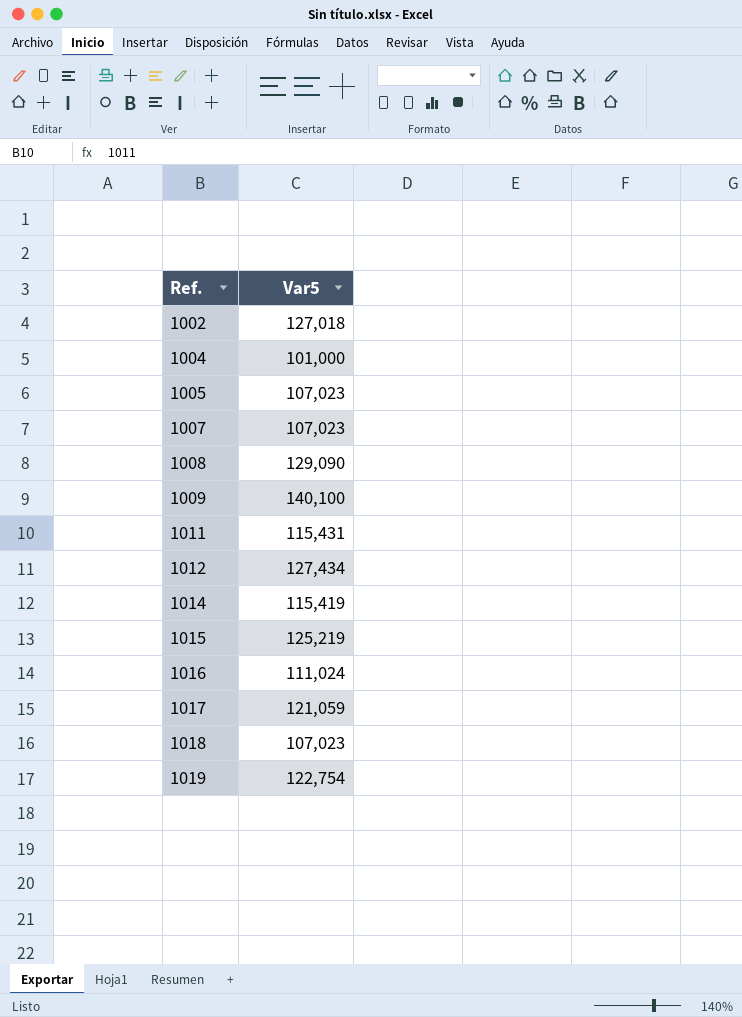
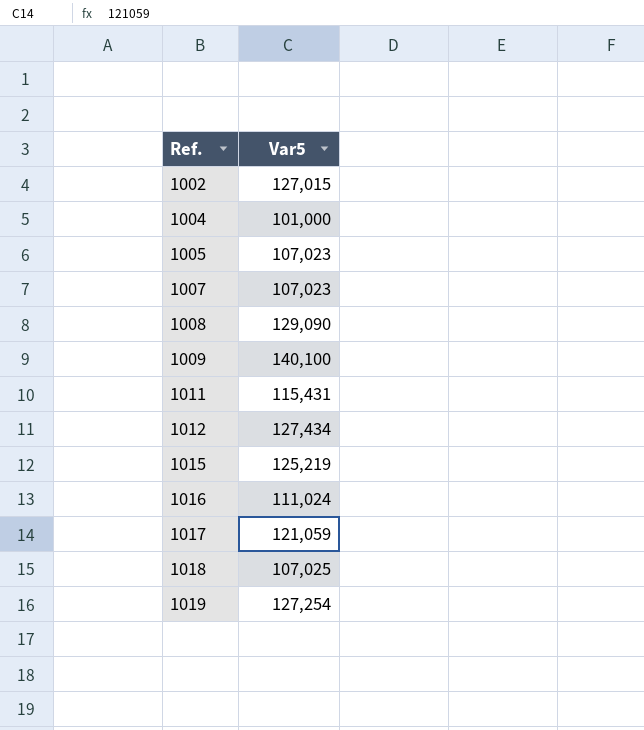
row 1014: 115,419 -> none
1002 | Var5: 127,018 -> 127,015
1018 | Var5: 107,023 -> 107,025
1019 | Var5: 122,754 -> 127,254

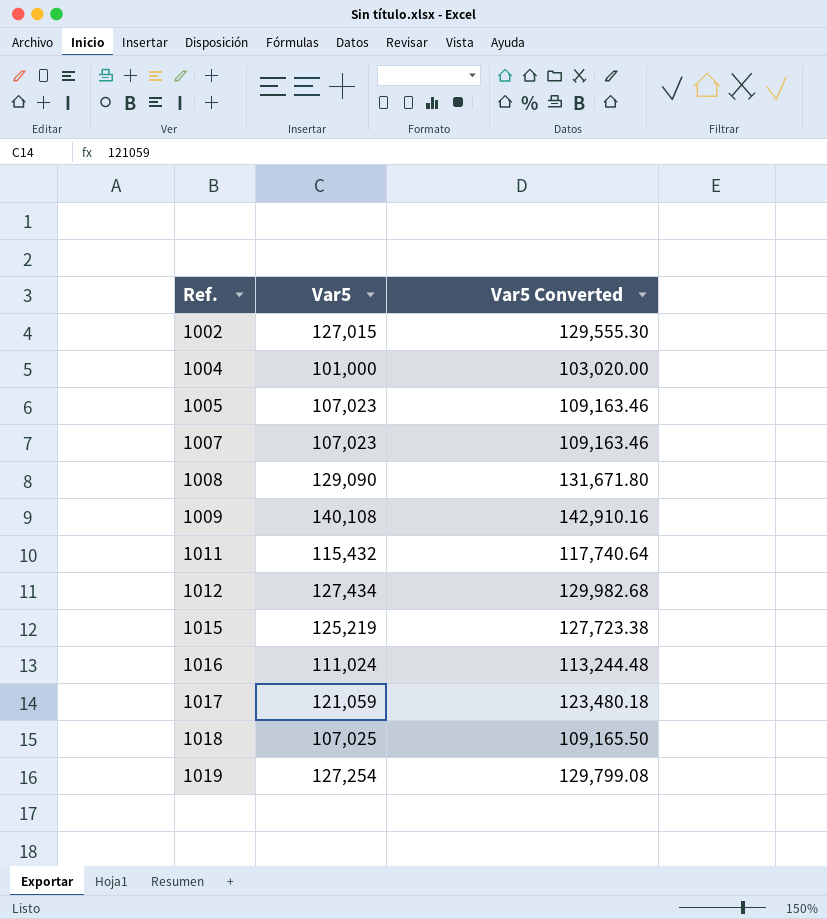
column Var5 Converted | formula: none -> [Var5] * 1.02
1009 | Var5: 140,100 -> 140,108
1011 | Var5: 115,431 -> 115,432

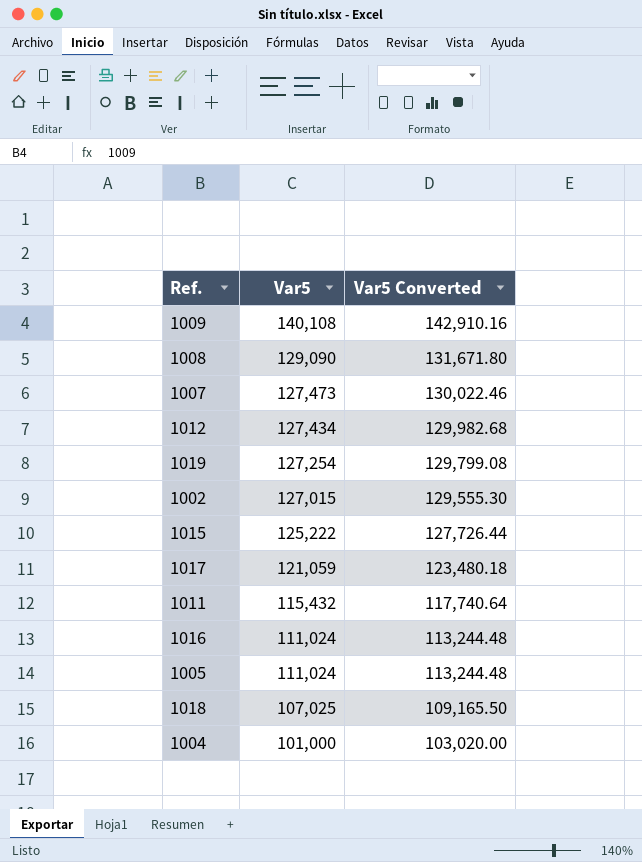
row order: Ref. ascending -> Var5 descending
1007 | Var5: 107,023 -> 127,473
1007 | Var5 Converted: 109,163.46 -> 130,022.46
1015 | Var5: 125,219 -> 125,222
1015 | Var5 Converted: 127,723.38 -> 127,726.44
1005 | Var5: 107,023 -> 111,024
1005 | Var5 Converted: 109,163.46 -> 113,244.48

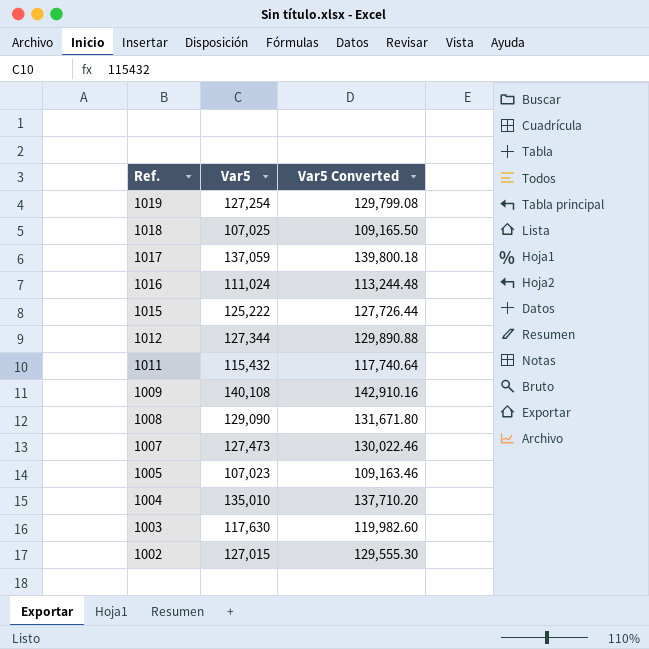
row order: Var5 descending -> Ref. descending
1017 | Var5: 121,059 -> 137,059
1017 | Var5 Converted: 123,480.18 -> 139,800.18
1012 | Var5: 127,434 -> 127,344
1012 | Var5 Converted: 129,982.68 -> 129,890.88
1005 | Var5: 111,024 -> 107,023
1005 | Var5 Converted: 113,244.48 -> 109,163.46
1004 | Var5: 101,000 -> 135,010
1004 | Var5 Converted: 103,020.00 -> 137,710.20
row 1003: none -> 117,630 | 119,982.60

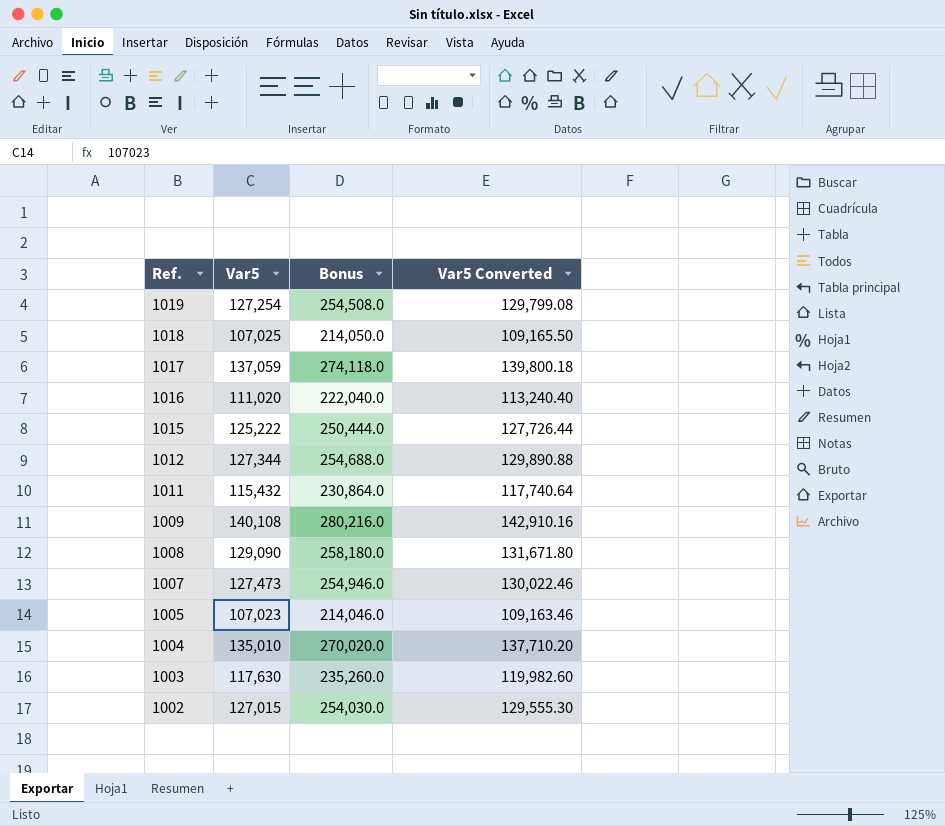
column Bonus | formula: none -> [Var5] * 2
1016 | Var5: 111,024 -> 111,020
1016 | Var5 Converted: 113,244.48 -> 113,240.40

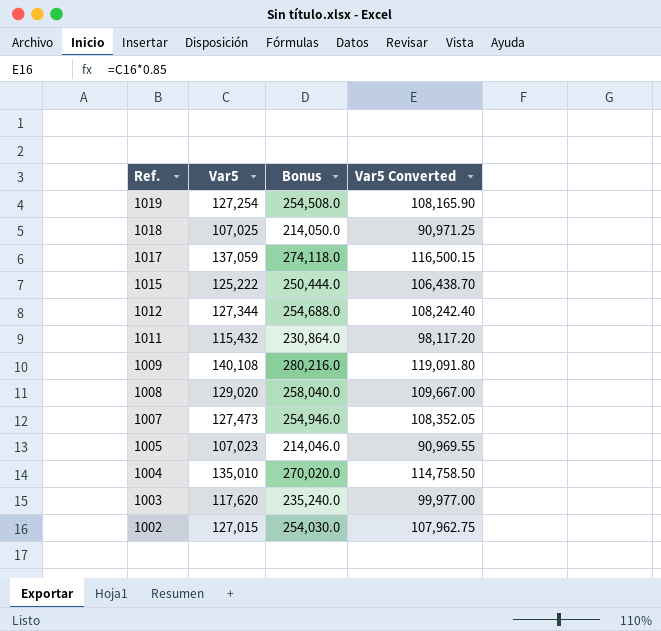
column Var5 Converted | formula: [Var5] * 1.02 -> [Var5] * 0.85
row 1016: 111,020 | 222,040.0 | 113,240.40 -> none
1008 | Var5: 129,090 -> 129,020
1008 | Bonus: 258,180.0 -> 258,040.0
1003 | Var5: 117,630 -> 117,620
1003 | Bonus: 235,260.0 -> 235,240.0

